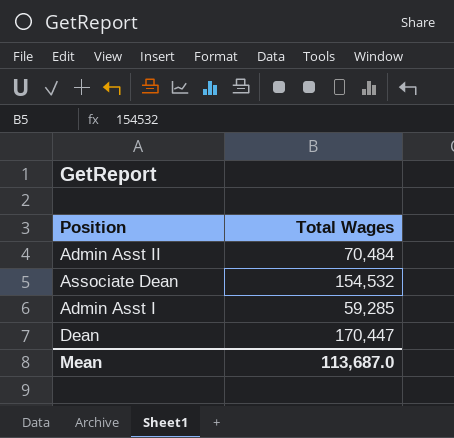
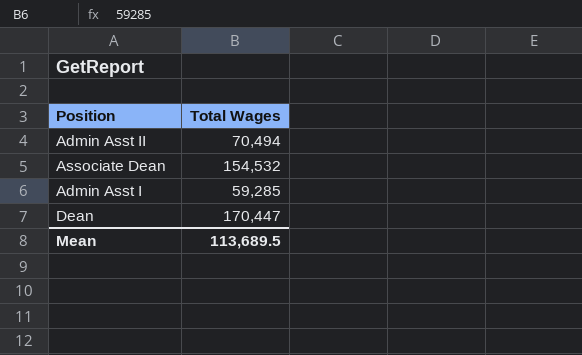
Admin Asst II | Total Wages: 70,484 -> 70,494
Mean | Total Wages: 113,687.0 -> 113,689.5

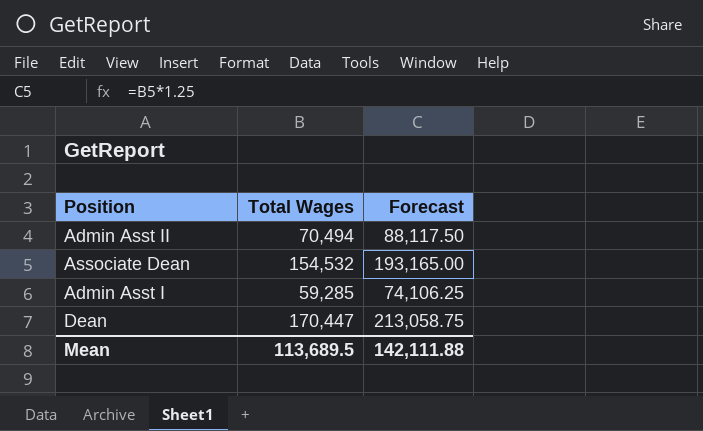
column Forecast | formula: none -> [Total Wages] * 1.25

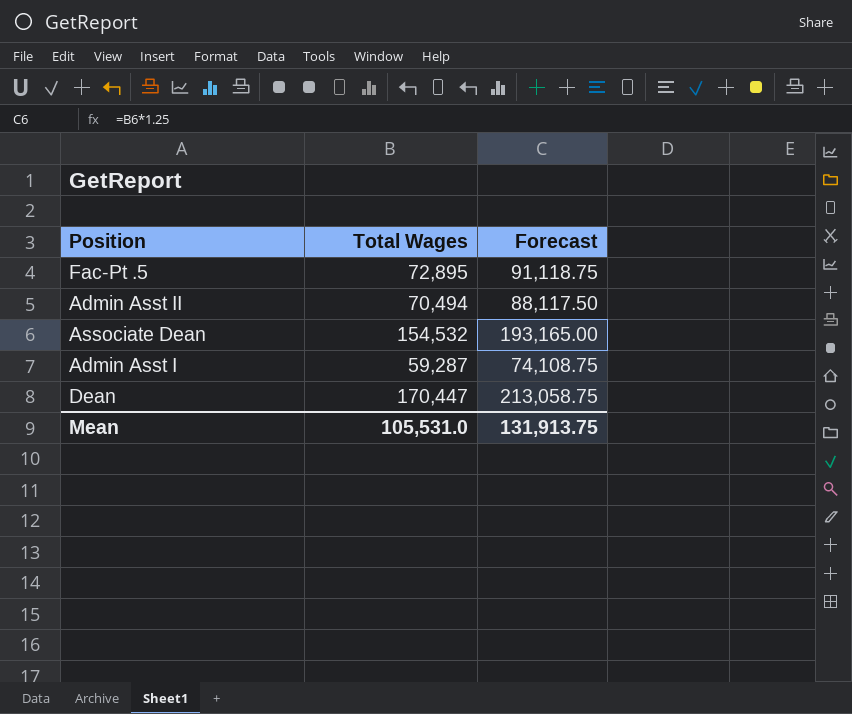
row Fac-Pt .5: none -> 72,895 | 91,118.75
Admin Asst I | Total Wages: 59,285 -> 59,287
Admin Asst I | Forecast: 74,106.25 -> 74,108.75
Mean | Total Wages: 113,689.5 -> 105,531.0
Mean | Forecast: 142,111.88 -> 131,913.75

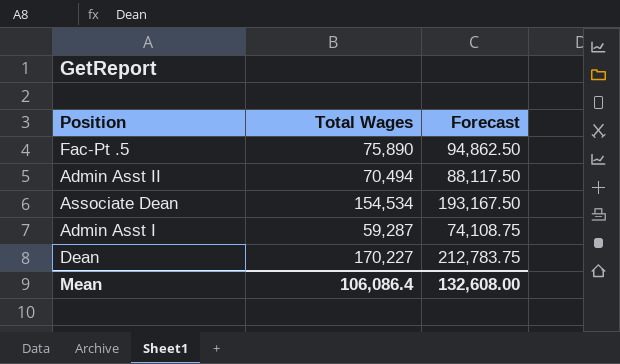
Fac-Pt .5 | Total Wages: 72,895 -> 75,890
Fac-Pt .5 | Forecast: 91,118.75 -> 94,862.50
Associate Dean | Total Wages: 154,532 -> 154,534
Associate Dean | Forecast: 193,165.00 -> 193,167.50
Dean | Total Wages: 170,447 -> 170,227
Dean | Forecast: 213,058.75 -> 212,783.75
Mean | Total Wages: 105,531.0 -> 106,086.4
Mean | Forecast: 131,913.75 -> 132,608.00

